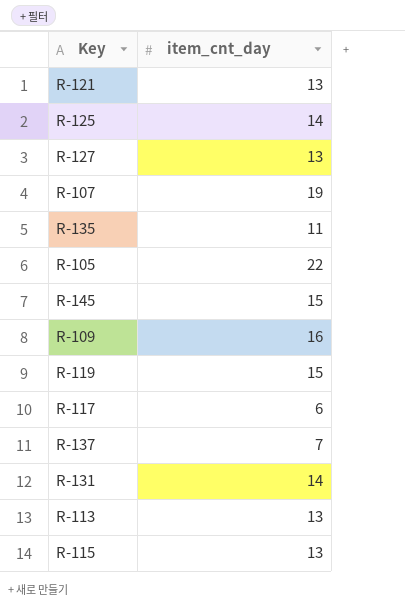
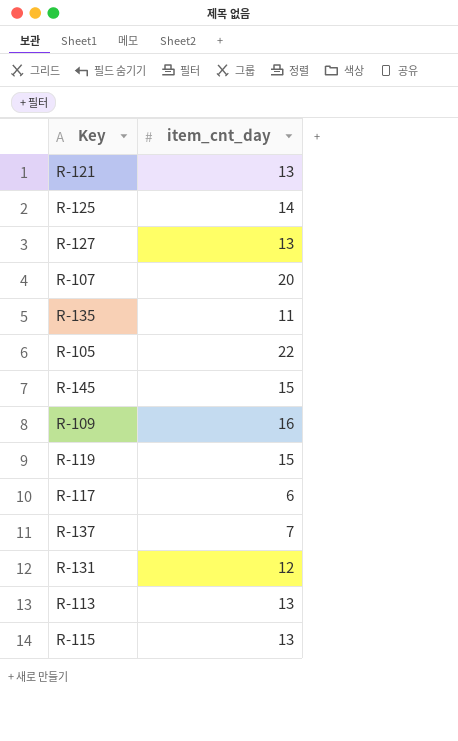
R-107 | item_cnt_day: 19 -> 20
R-131 | item_cnt_day: 14 -> 12

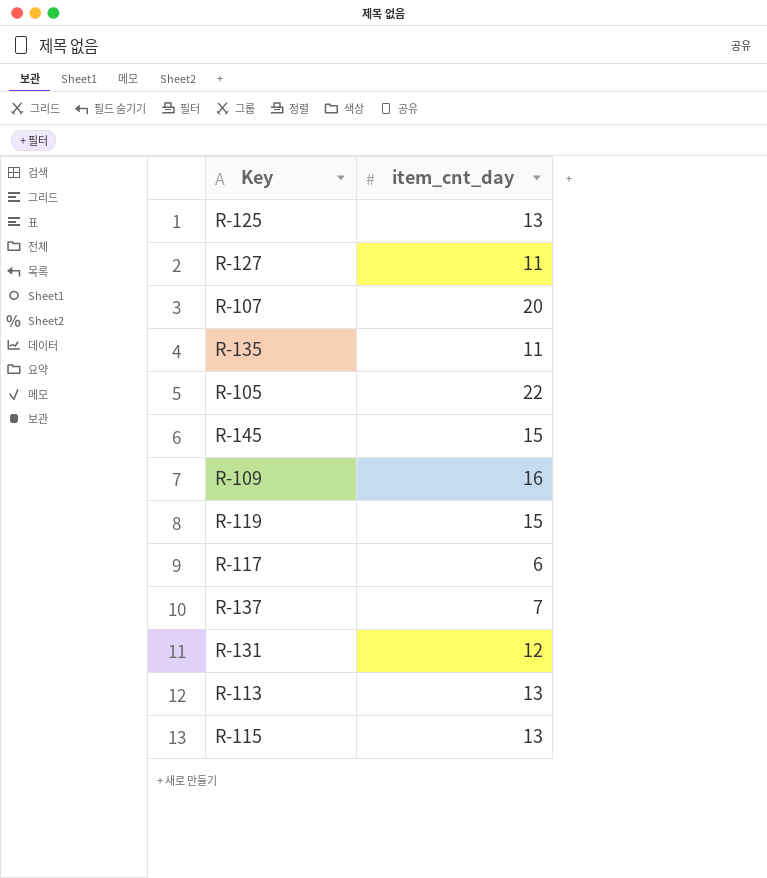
row R-121: 13 -> none
R-125 | item_cnt_day: 14 -> 13
R-127 | item_cnt_day: 13 -> 11

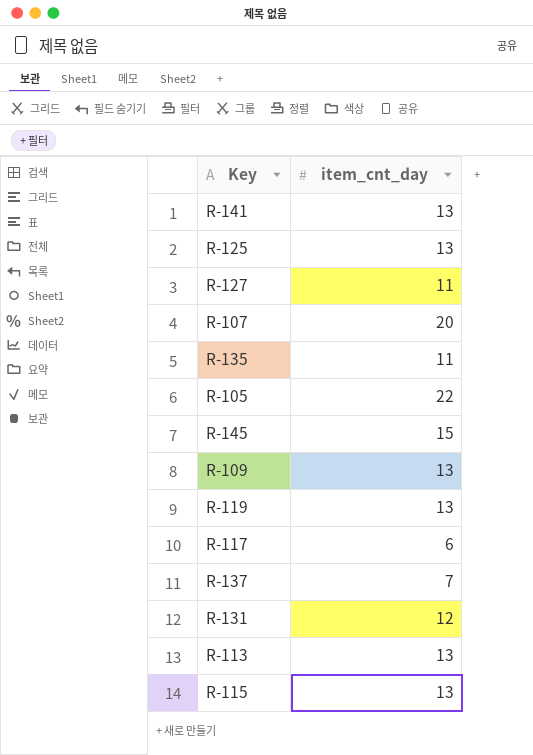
row R-141: none -> 13
R-109 | item_cnt_day: 16 -> 13
R-119 | item_cnt_day: 15 -> 13

